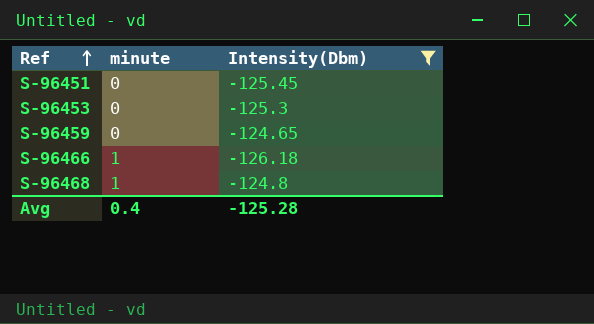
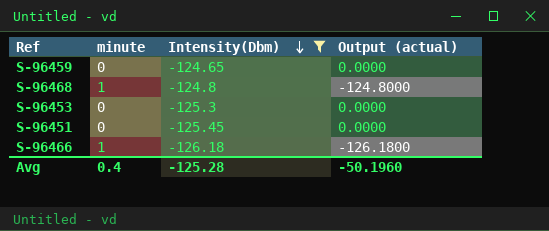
row order: Ref ascending -> Intensity(Dbm) descending
column Output (actual) | formula: none -> [minute] * [Intensity(Dbm)]

